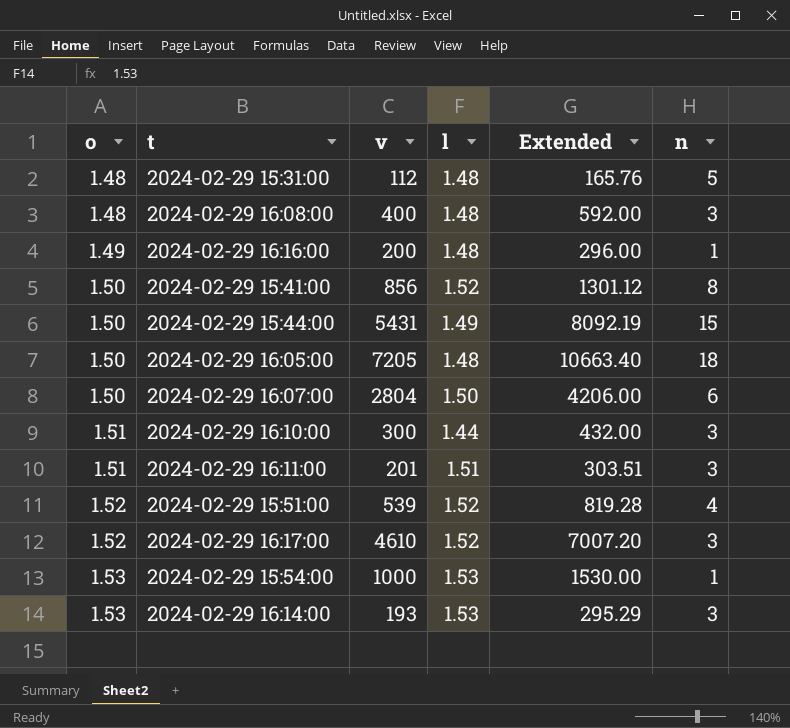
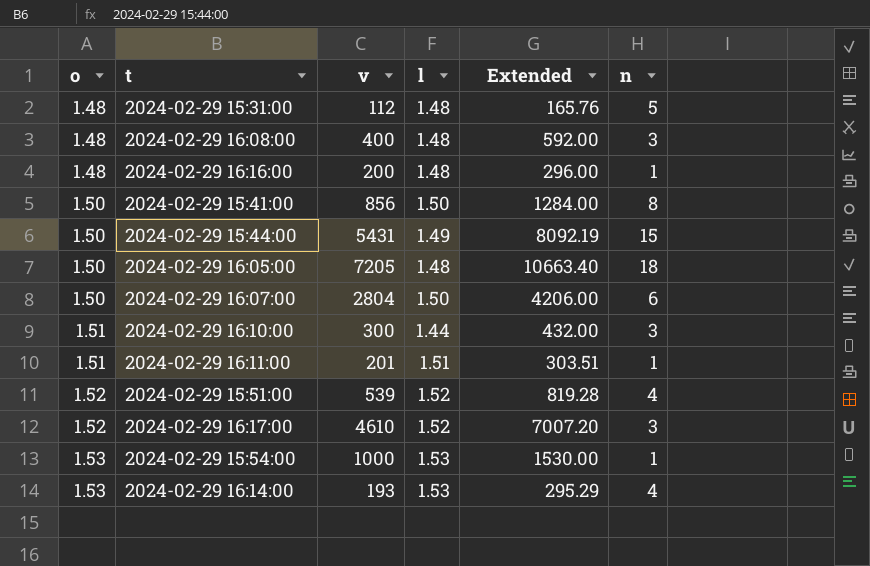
2024-02-29 16:16:00 | o: 1.49 -> 1.48
2024-02-29 15:41:00 | l: 1.52 -> 1.50
2024-02-29 15:41:00 | Extended: 1301.12 -> 1284.00
2024-02-29 16:11:00 | n: 3 -> 1
2024-02-29 16:14:00 | n: 3 -> 4

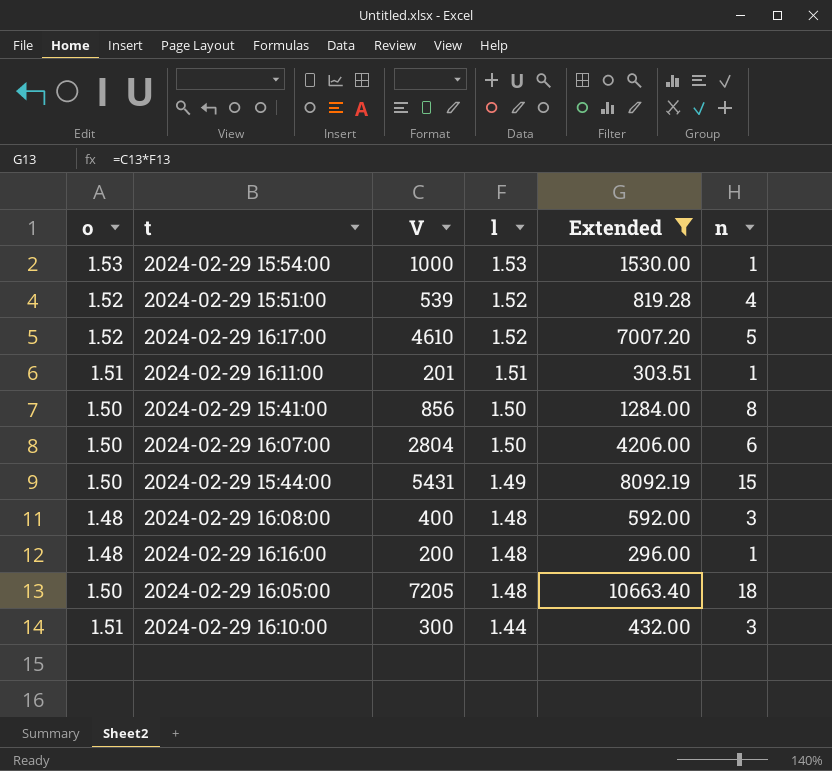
filter: none -> Extended >= 296.00
row order: o ascending -> l descending
column name: v -> V
2024-02-29 16:17:00 | n: 3 -> 5

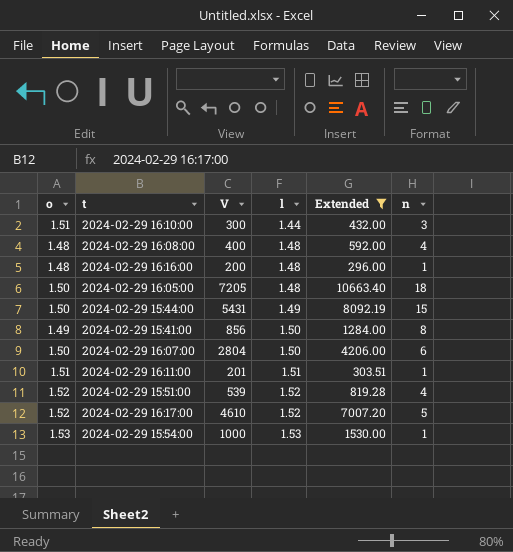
row order: l descending -> l ascending
2024-02-29 16:08:00 | n: 3 -> 4
2024-02-29 15:41:00 | o: 1.50 -> 1.49

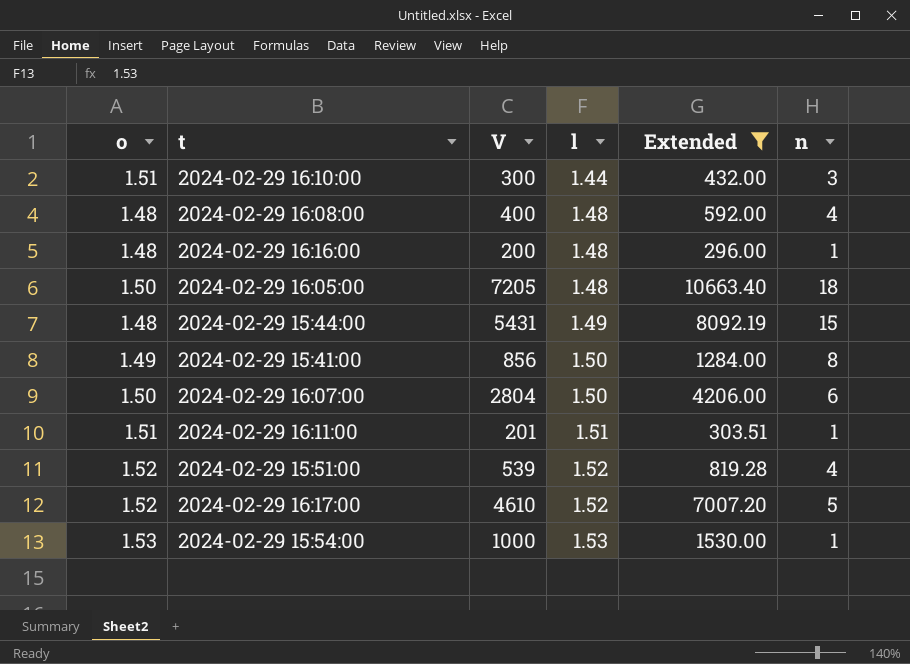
2024-02-29 15:44:00 | o: 1.50 -> 1.48

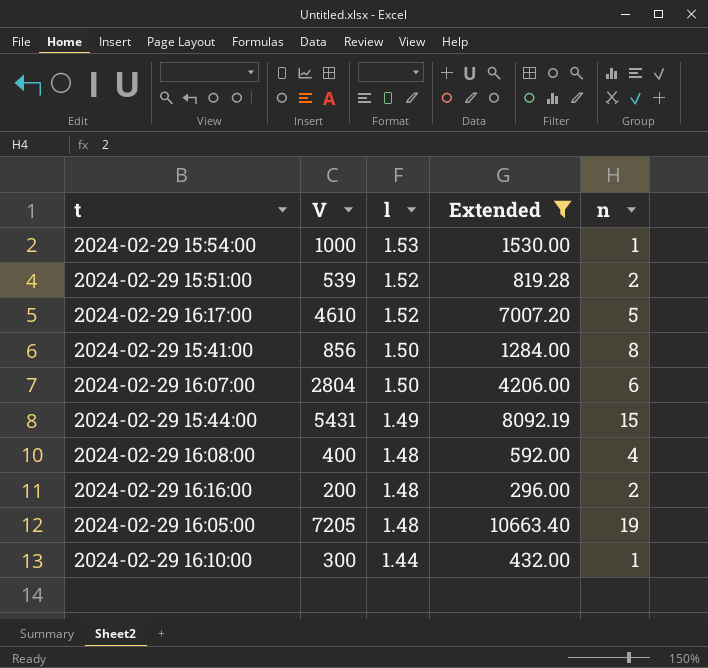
row order: l ascending -> l descending
column o | position: 1 -> none
row 2024-02-29 16:11:00: 1.51 | 201 | 1.51 | 303.51 | 1 -> none
2024-02-29 15:51:00 | n: 4 -> 2
2024-02-29 16:16:00 | n: 1 -> 2
2024-02-29 16:05:00 | n: 18 -> 19
2024-02-29 16:10:00 | n: 3 -> 1

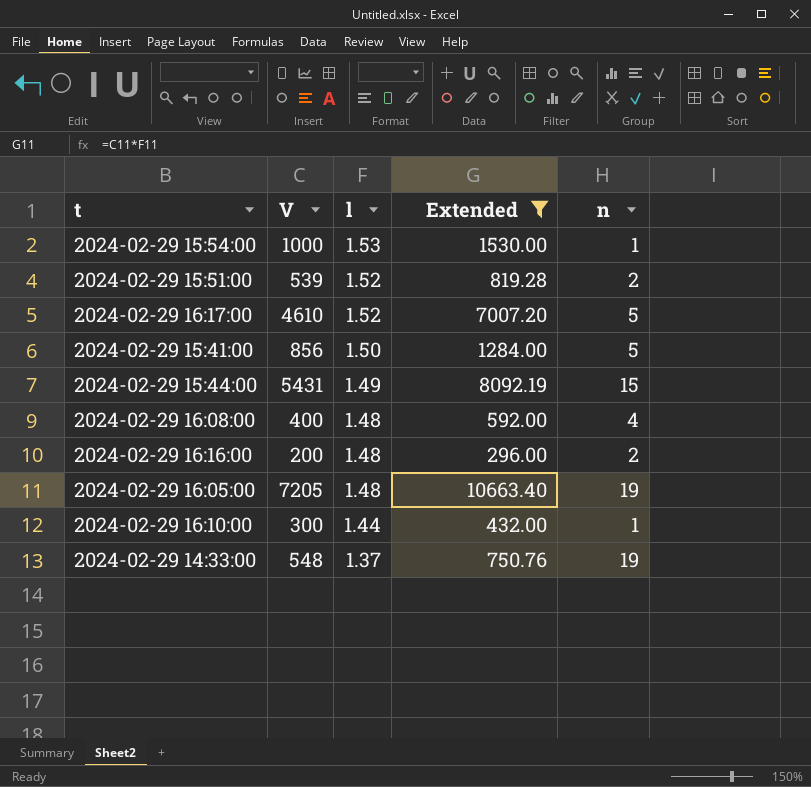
row 2024-02-29 16:07:00: 2804 | 1.50 | 4206.00 | 6 -> none
2024-02-29 15:41:00 | n: 8 -> 5
row 2024-02-29 14:33:00: none -> 548 | 1.37 | 750.76 | 19

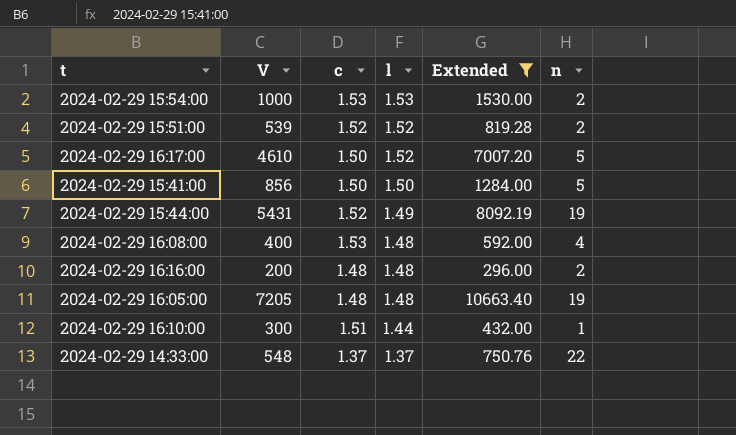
column c | position: none -> 3
2024-02-29 15:54:00 | n: 1 -> 2
2024-02-29 15:44:00 | n: 15 -> 19
2024-02-29 14:33:00 | n: 19 -> 22

